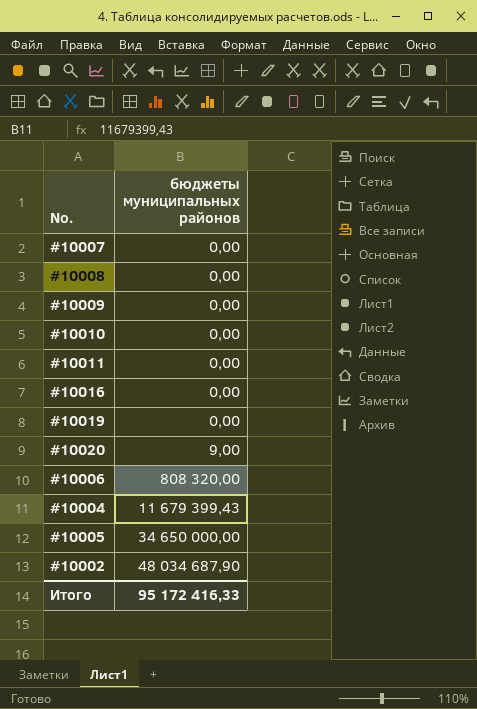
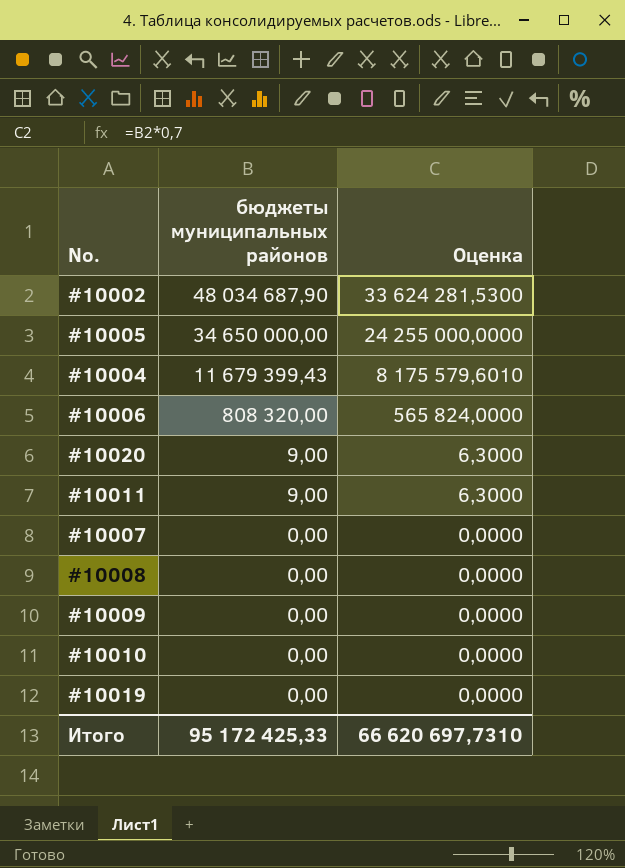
row order: бюджеты муниципальных районов ascending -> бюджеты муниципальных районов descending
column Оценка | formula: none -> [бюджеты муниципальных районов] * 0,7
row #10016: 0,00 -> none
#10011 | бюджеты муниципальных районов: 0,00 -> 9,00
Итого | бюджеты муниципальных районов: 95 172 416,33 -> 95 172 425,33

